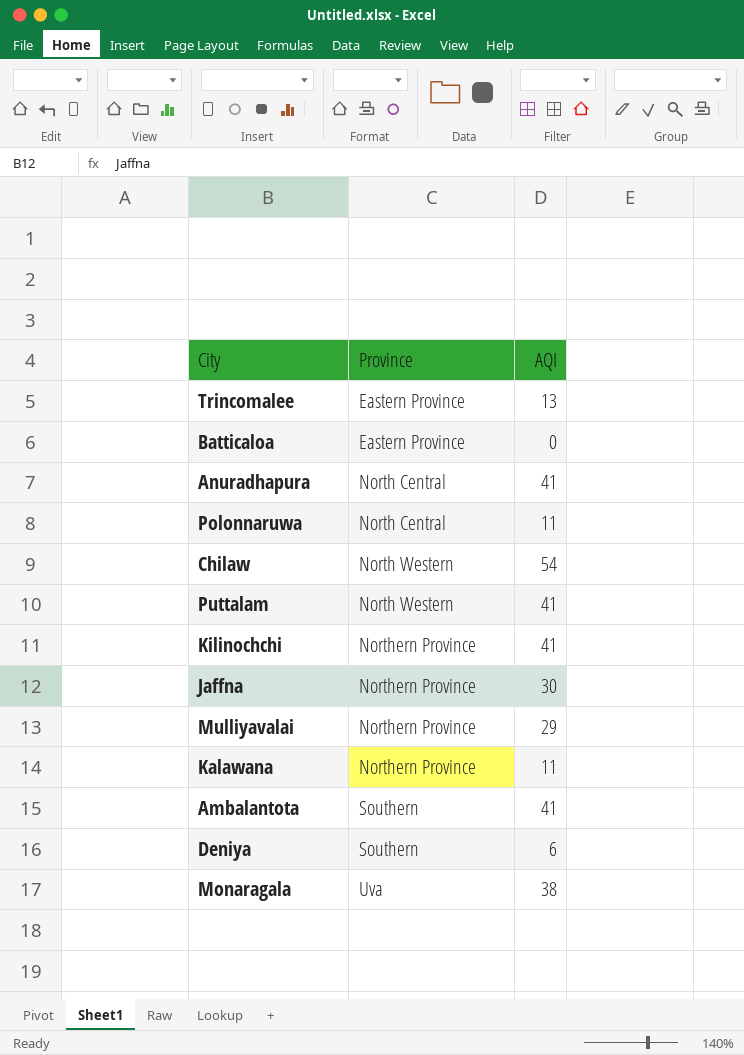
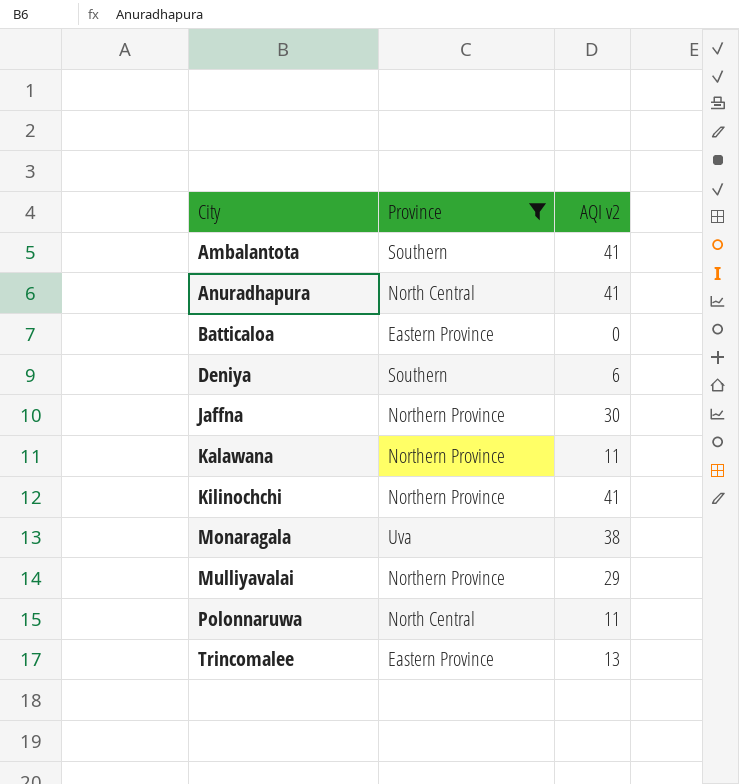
filter: none -> Province != North Western
row order: Province ascending -> City ascending
column name: AQI -> AQI v2

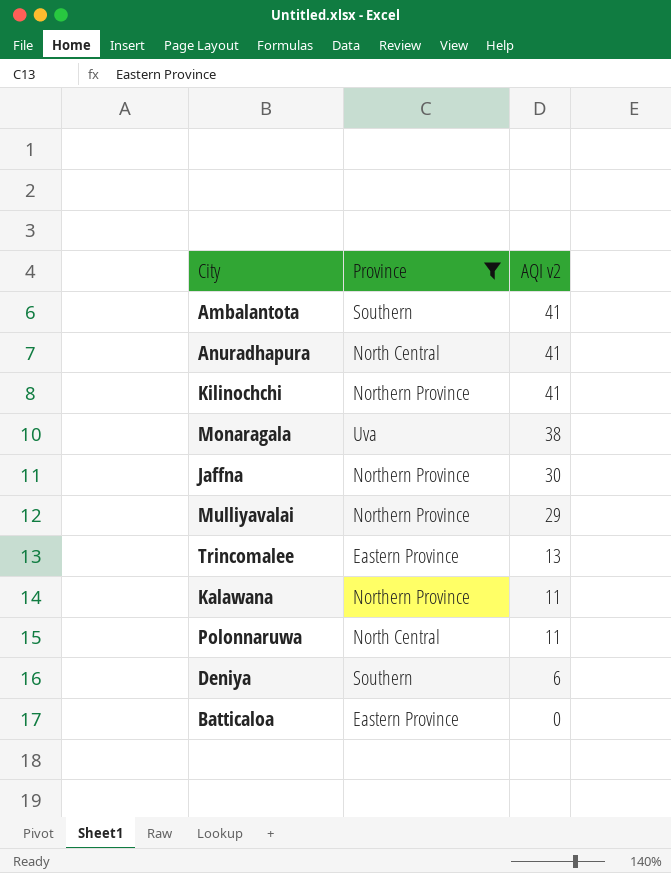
row order: City ascending -> AQI v2 descending

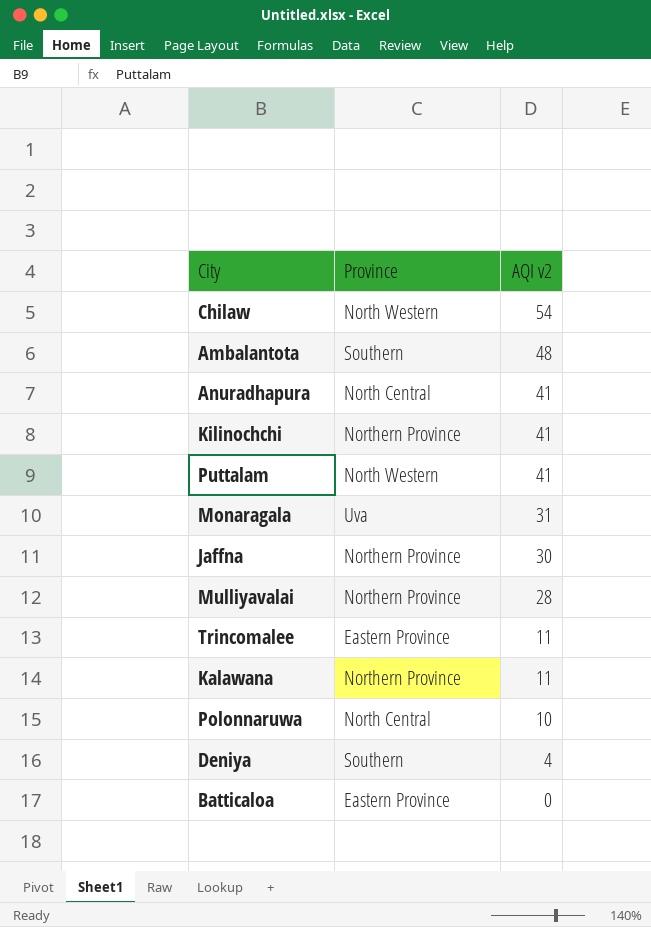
filter: Province != North Western -> none
Ambalantota | AQI v2: 41 -> 48
Monaragala | AQI v2: 38 -> 31
Mulliyavalai | AQI v2: 29 -> 28
Trincomalee | AQI v2: 13 -> 11
Polonnaruwa | AQI v2: 11 -> 10
Deniya | AQI v2: 6 -> 4

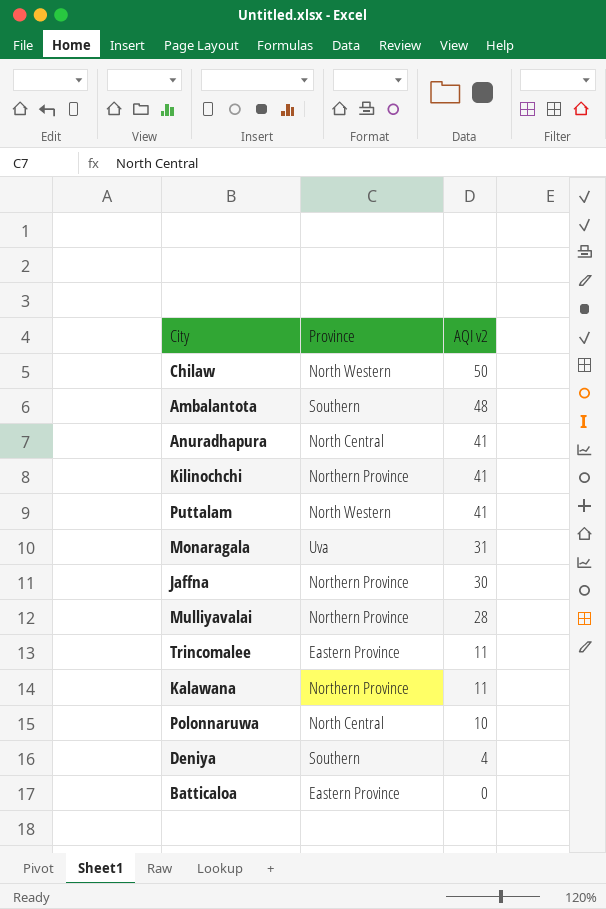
Chilaw | AQI v2: 54 -> 50

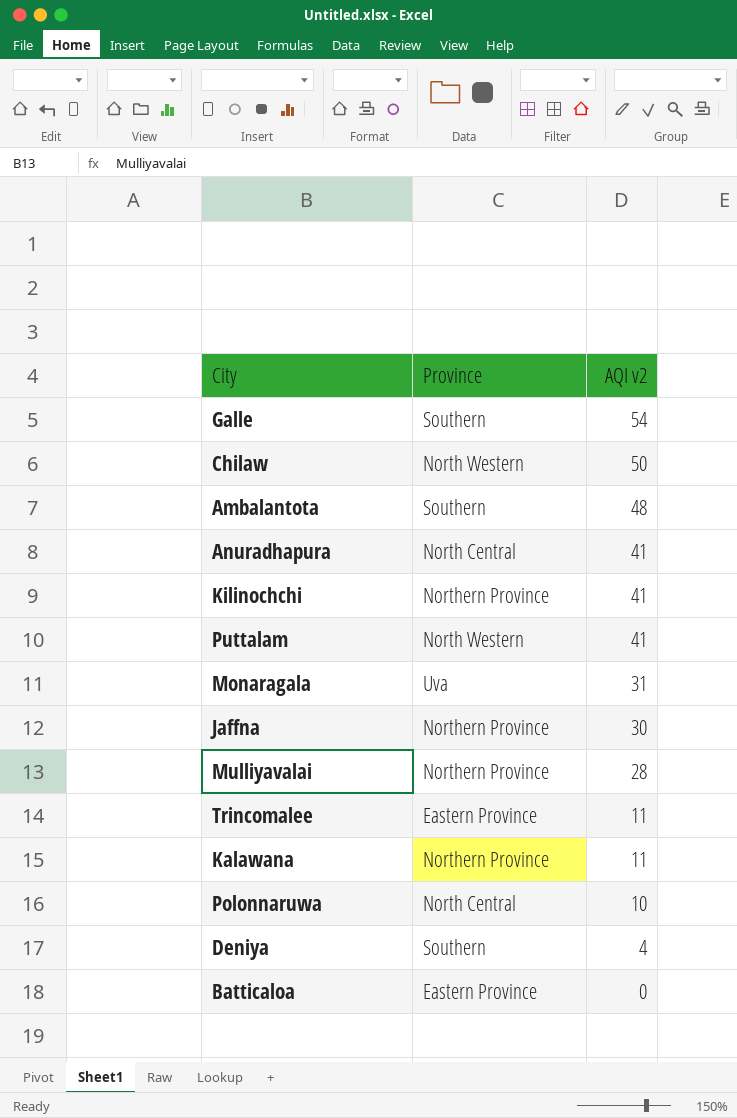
row Galle: none -> Southern | 54

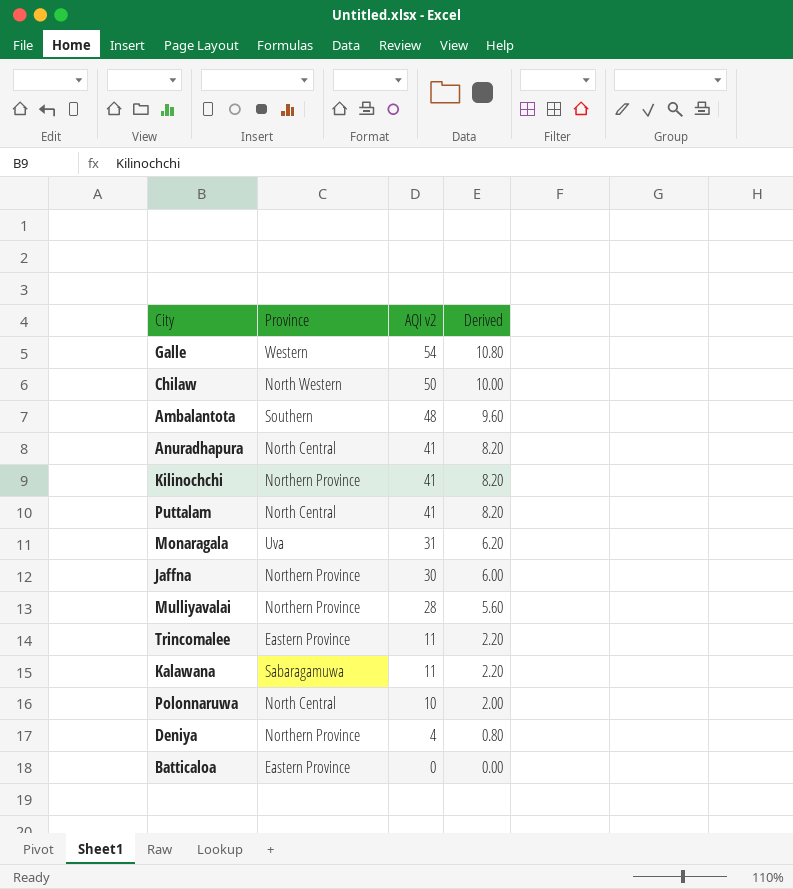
column Derived | formula: none -> [AQI v2] * 0.2
Galle | Province: Southern -> Western
Puttalam | Province: North Western -> North Central
Kalawana | Province: Northern Province -> Sabaragamuwa
Deniya | Province: Southern -> Northern Province

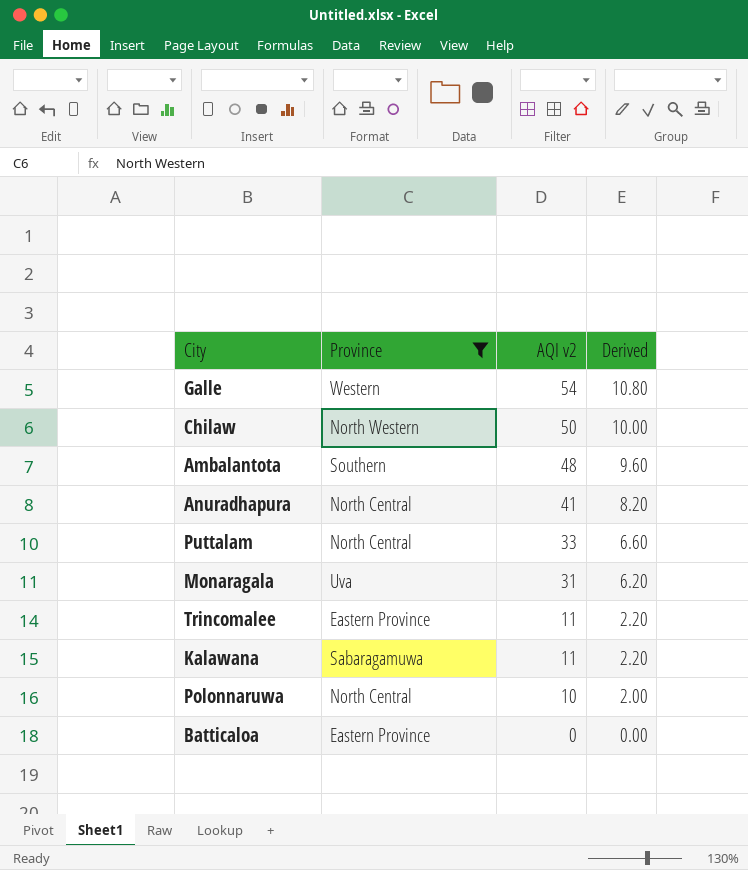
filter: none -> Province != Northern Province
Puttalam | AQI v2: 41 -> 33
Puttalam | Derived: 8.20 -> 6.60

